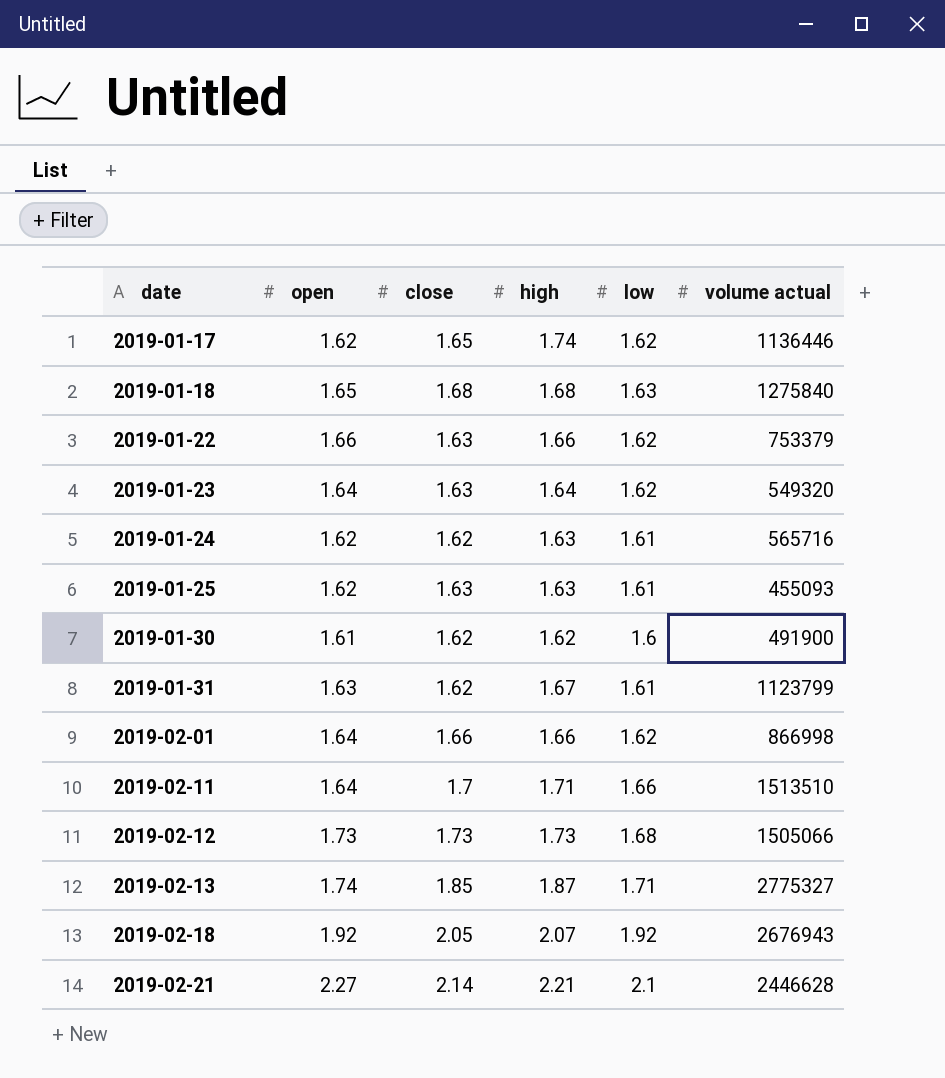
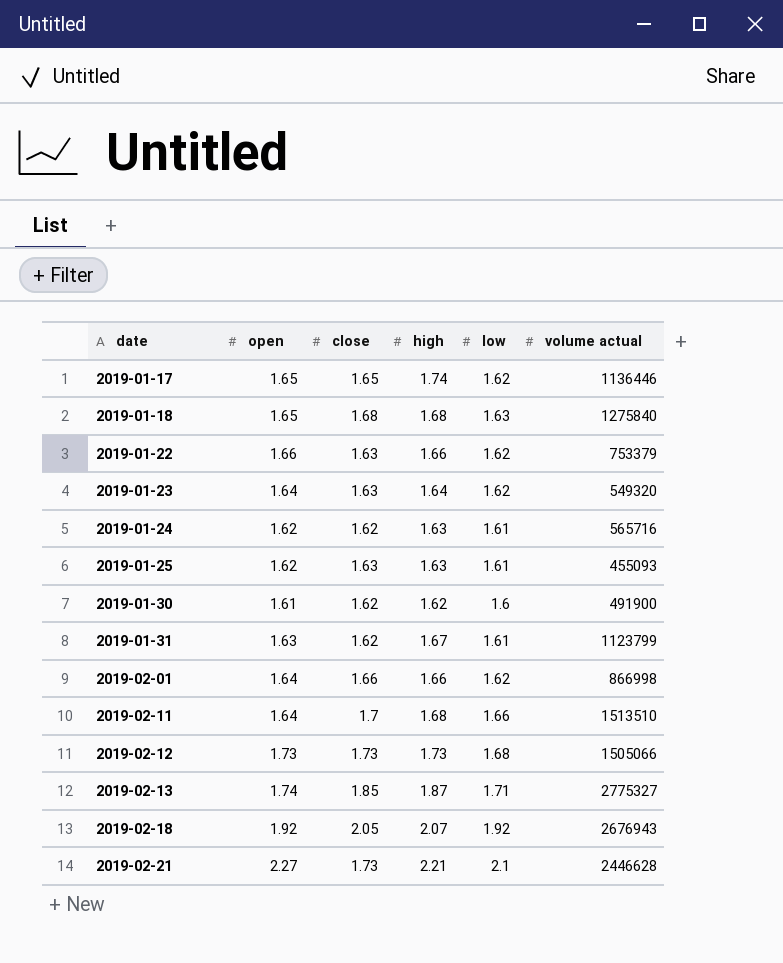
2019-01-17 | open: 1.62 -> 1.65
2019-02-11 | high: 1.71 -> 1.68
2019-02-21 | close: 2.14 -> 1.73

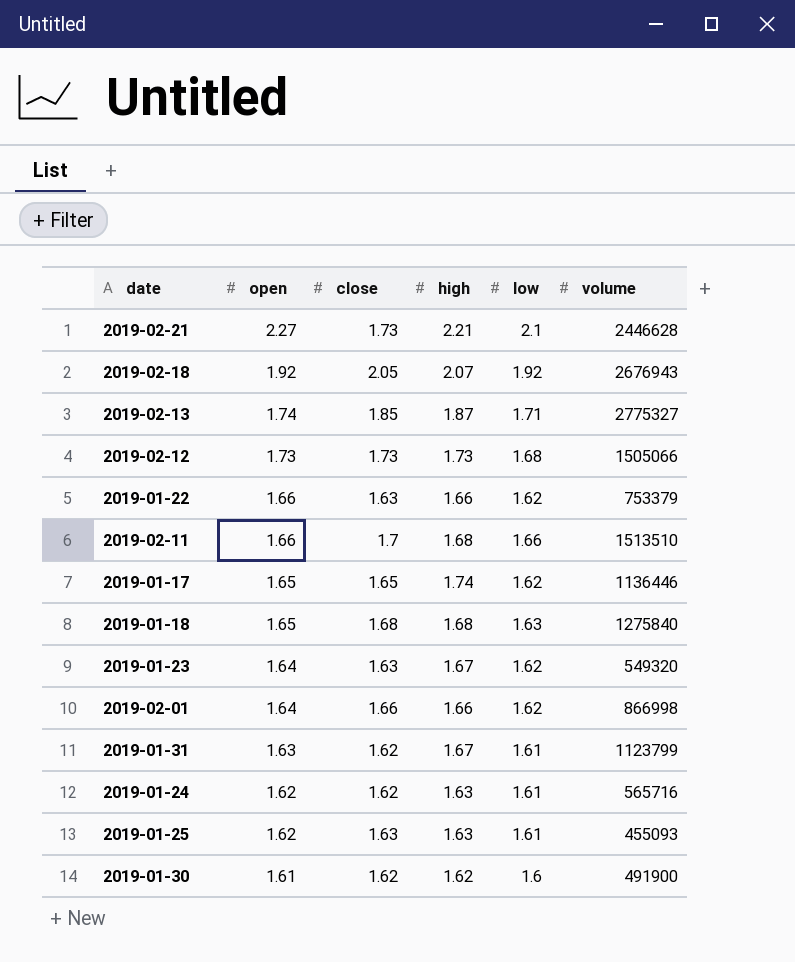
row order: date ascending -> open descending
column name: volume actual -> volume
2019-02-11 | open: 1.64 -> 1.66
2019-01-23 | high: 1.64 -> 1.67

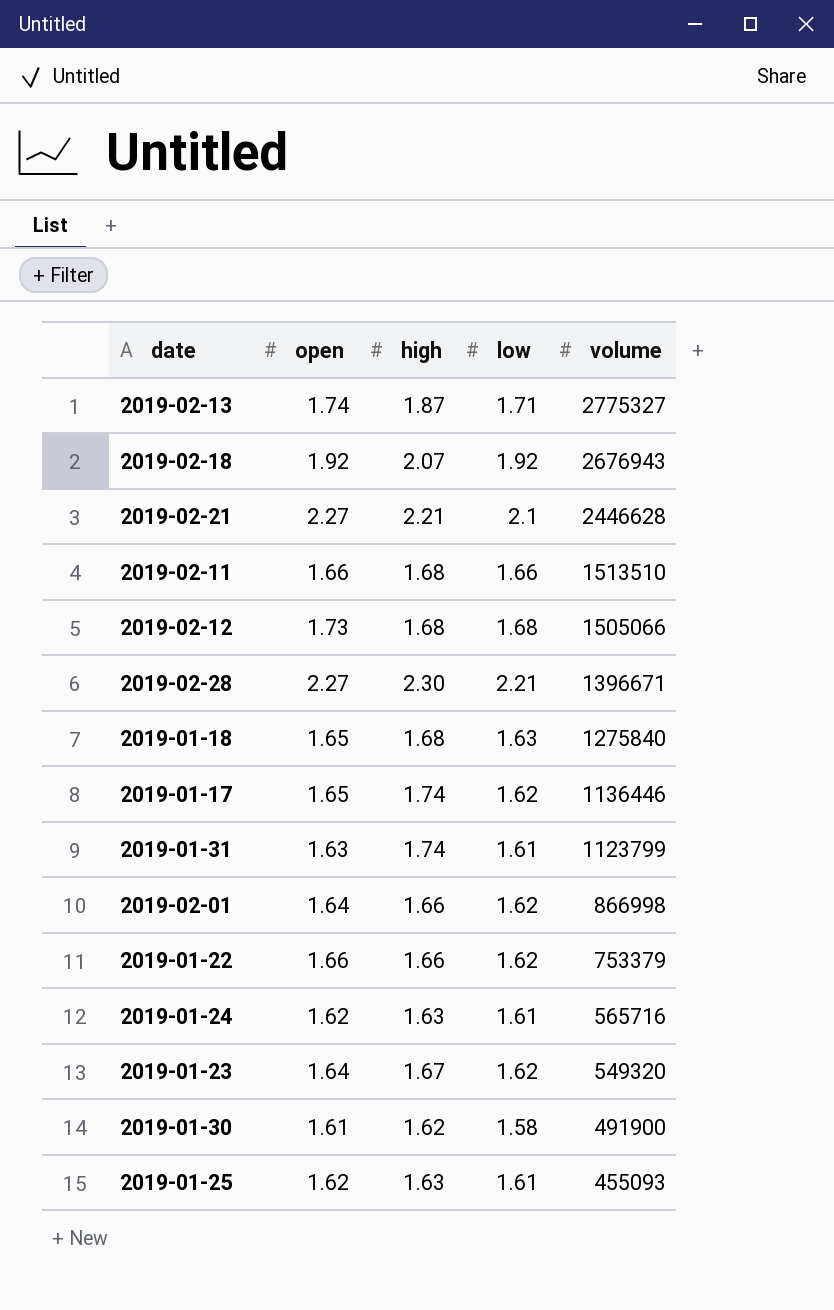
row order: open descending -> volume descending
column close | position: 3 -> none
2019-02-12 | high: 1.73 -> 1.68
row 2019-02-28: none -> 2.27 | 2.30 | 2.21 | 1396671
2019-01-31 | high: 1.67 -> 1.74
2019-01-30 | low: 1.6 -> 1.58

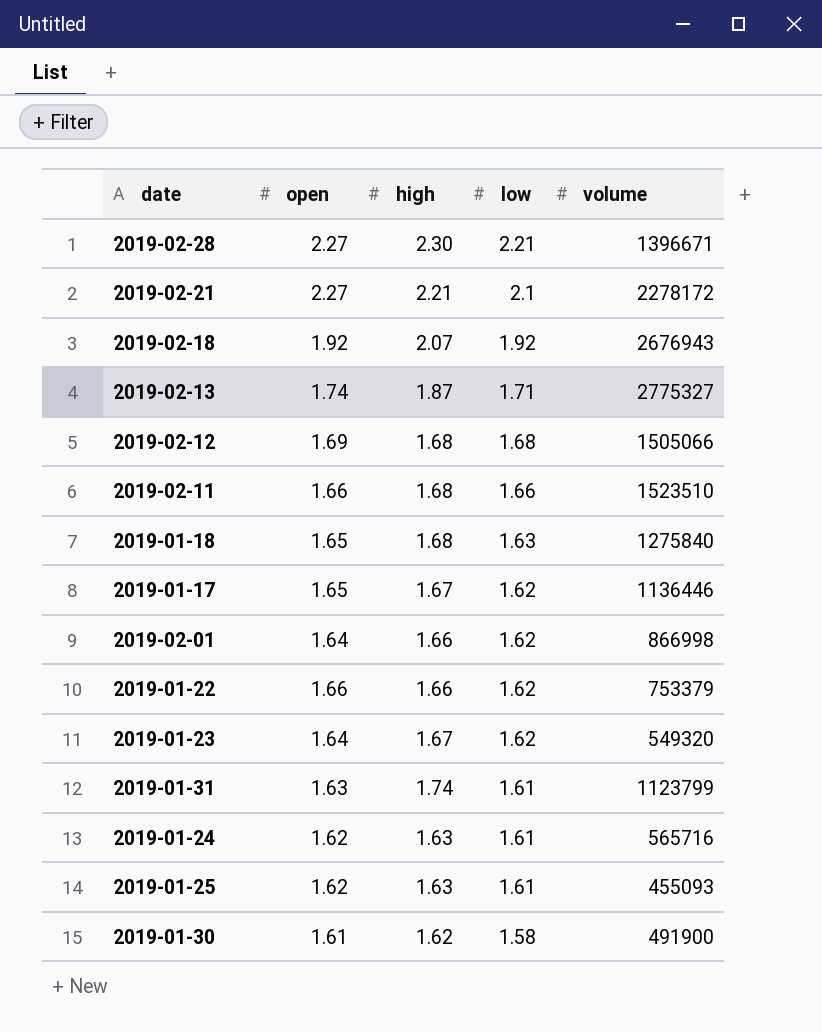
row order: volume descending -> low descending
2019-02-21 | volume: 2446628 -> 2278172
2019-02-12 | open: 1.73 -> 1.69
2019-02-11 | volume: 1513510 -> 1523510
2019-01-17 | high: 1.74 -> 1.67

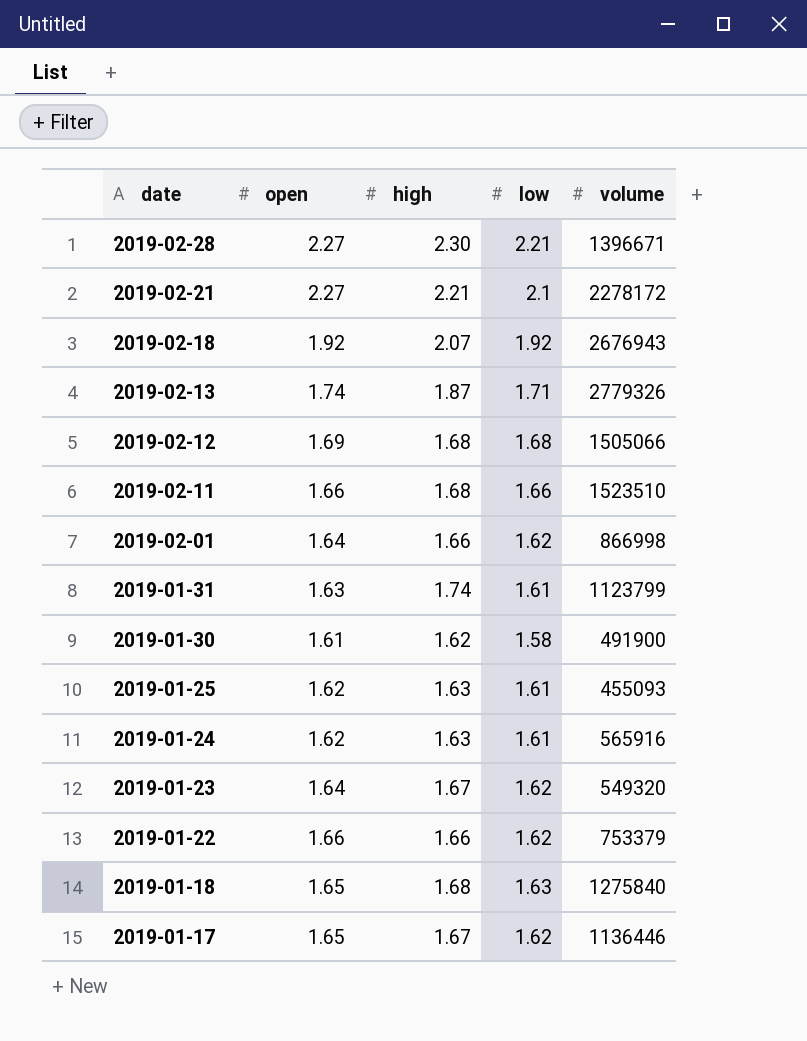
row order: low descending -> date descending
2019-02-13 | volume: 2775327 -> 2779326
2019-01-24 | volume: 565716 -> 565916

